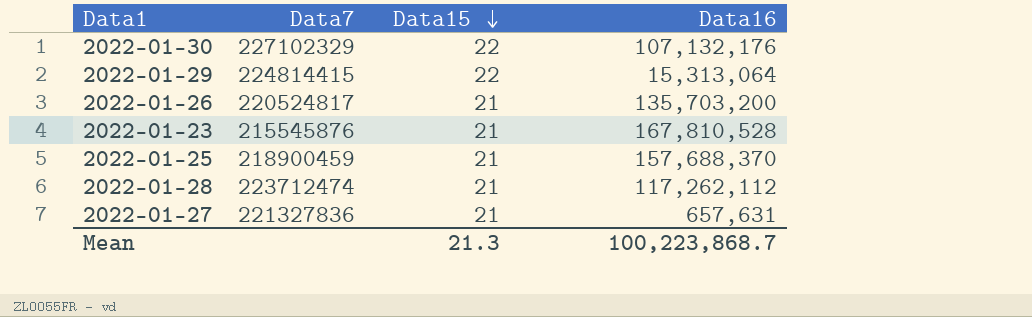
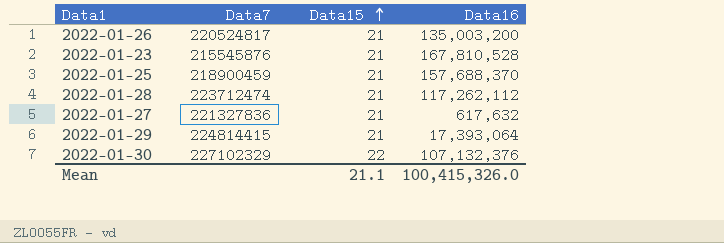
row order: Data15 descending -> Data15 ascending
2022-01-26 | Data16: 135,703,200 -> 135,003,200
2022-01-27 | Data16: 657,631 -> 617,632
2022-01-29 | Data15: 22 -> 21
2022-01-29 | Data16: 15,313,064 -> 17,393,064
2022-01-30 | Data16: 107,132,176 -> 107,132,376
Mean | Data15: 21.3 -> 21.1
Mean | Data16: 100,223,868.7 -> 100,415,326.0

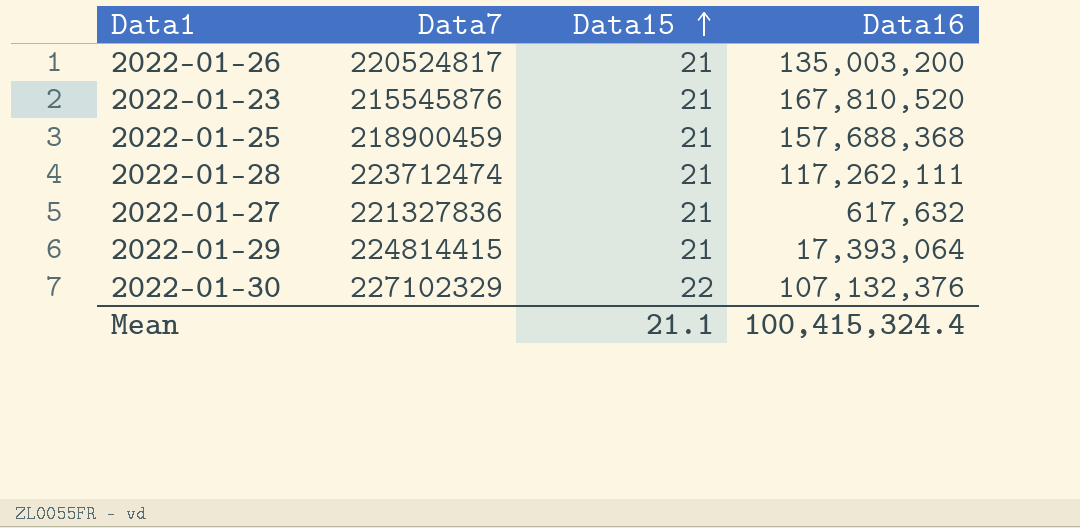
2022-01-23 | Data16: 167,810,528 -> 167,810,520
2022-01-25 | Data16: 157,688,370 -> 157,688,368
2022-01-28 | Data16: 117,262,112 -> 117,262,111
Mean | Data16: 100,415,326.0 -> 100,415,324.4

